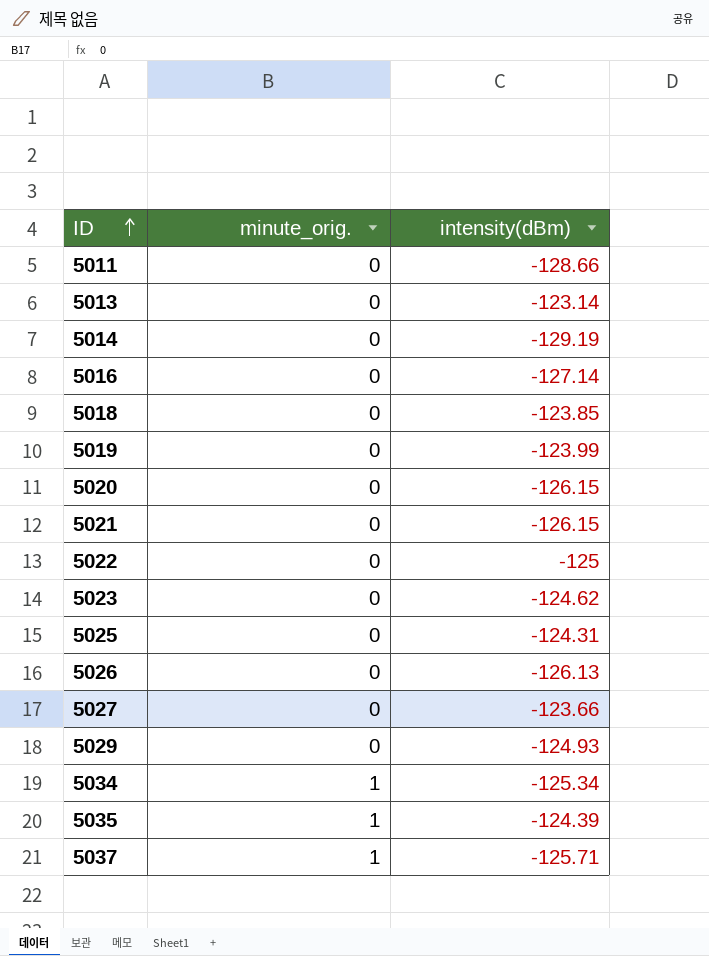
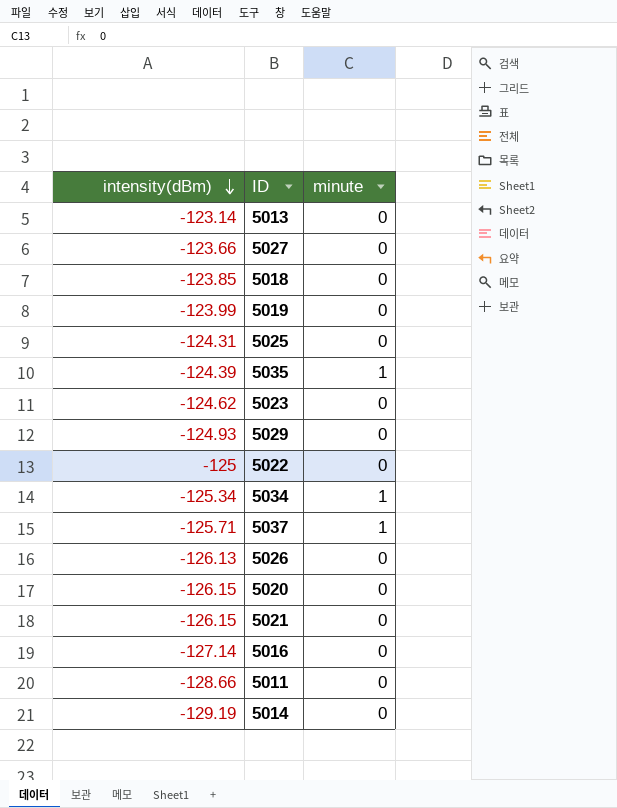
row order: ID ascending -> intensity(dBm) descending
column intensity(dBm) | position: 3 -> 1
column name: minute_orig. -> minute

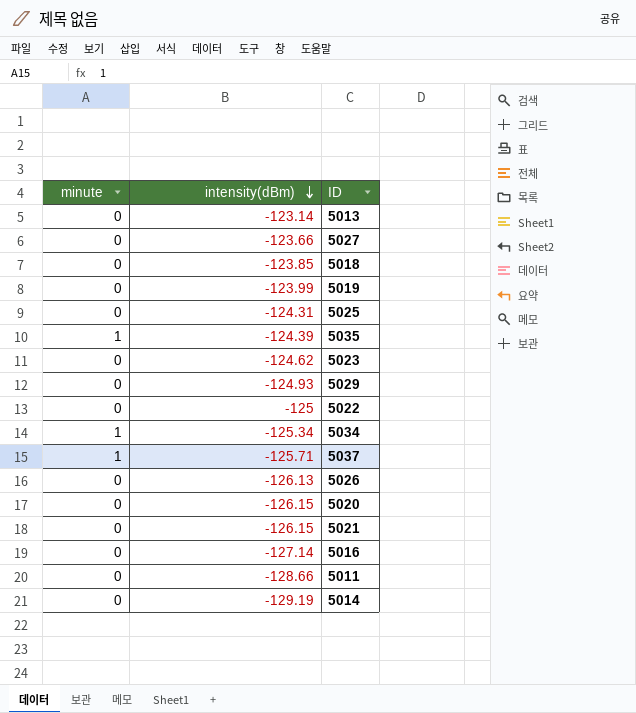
column minute | position: 3 -> 1

